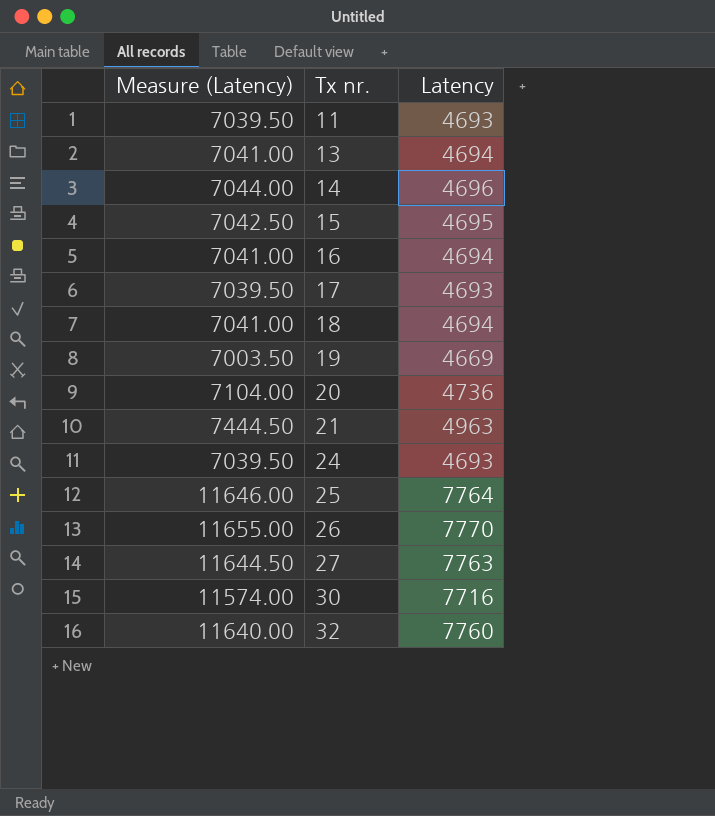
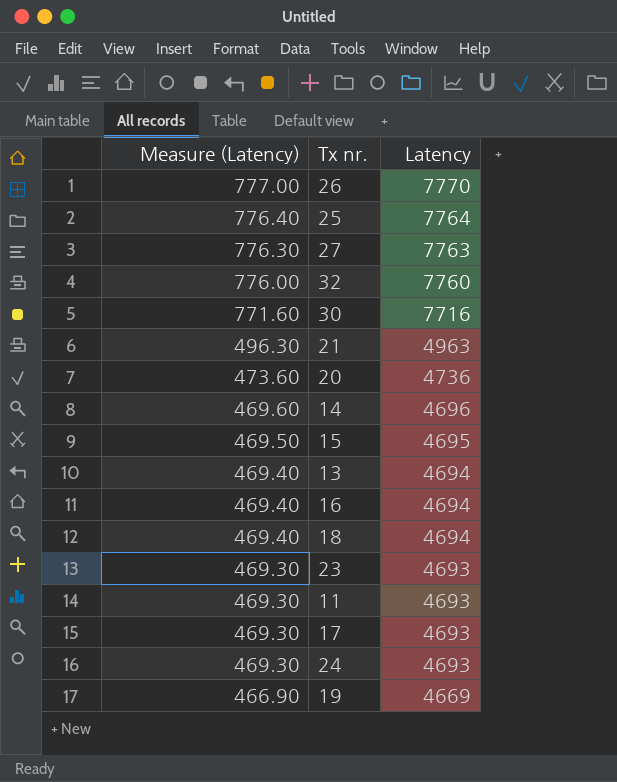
row order: Tx nr. ascending -> Measure (Latency) descending
column Measure (Latency) | formula: [Latency] * 1.5 -> [Latency] * 0.1
row 23: none -> 469.30 | 4693

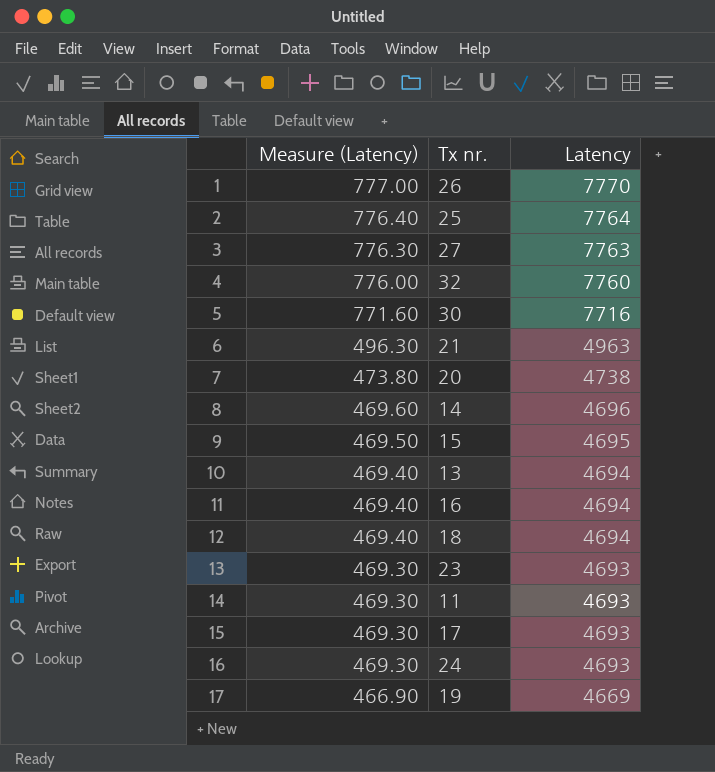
20 | Measure (Latency): 473.60 -> 473.80
20 | Latency: 4736 -> 4738

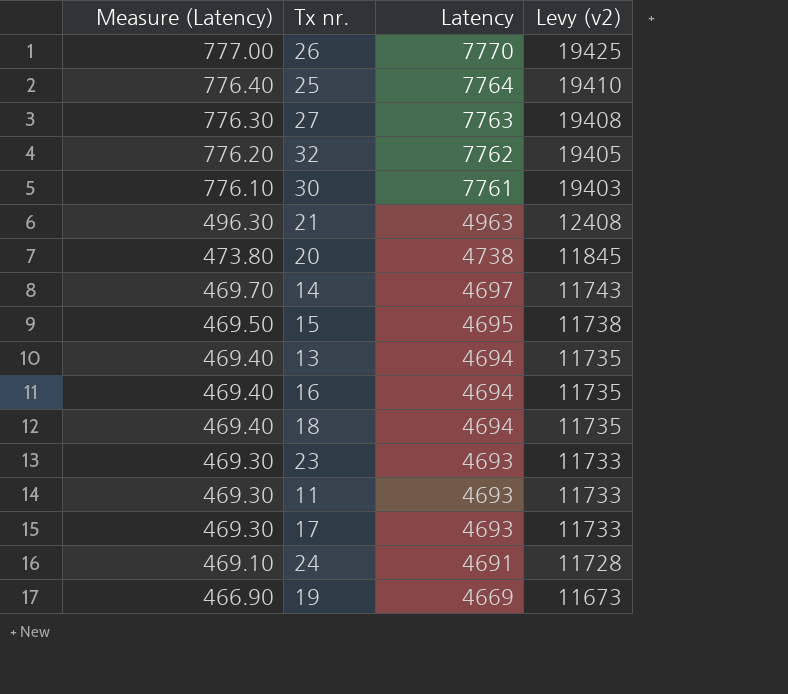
column Levy (v2) | formula: none -> [Latency] * 2.5
32 | Measure (Latency): 776.00 -> 776.20
32 | Latency: 7760 -> 7762
30 | Measure (Latency): 771.60 -> 776.10
30 | Latency: 7716 -> 7761
14 | Measure (Latency): 469.60 -> 469.70
14 | Latency: 4696 -> 4697
24 | Measure (Latency): 469.30 -> 469.10
24 | Latency: 4693 -> 4691

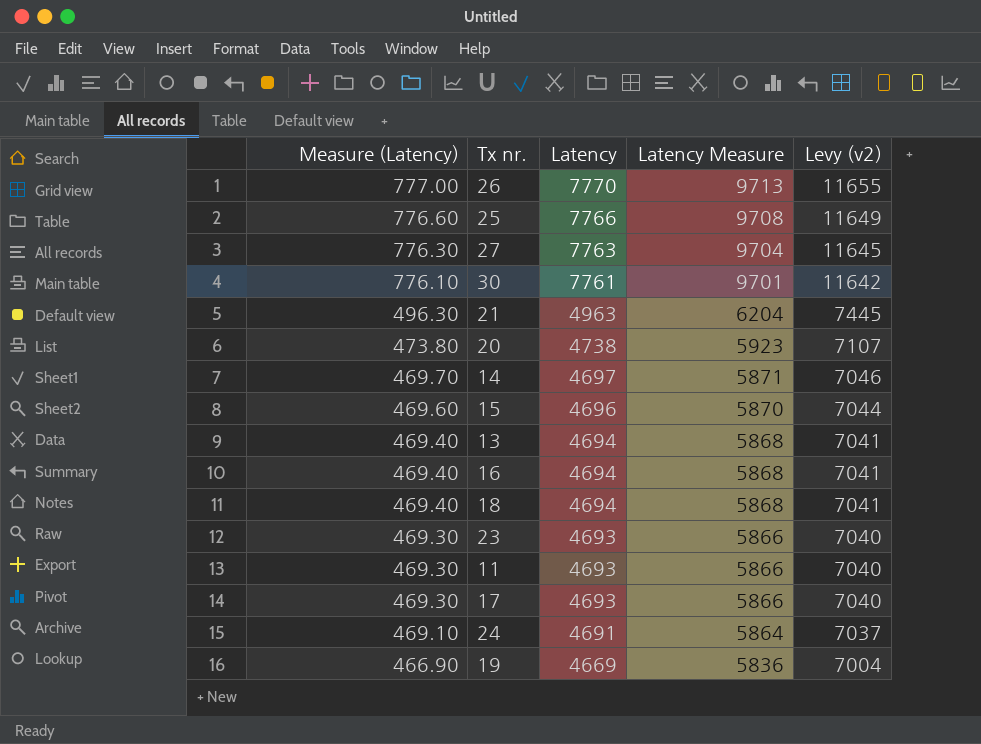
column Latency Measure | formula: none -> [Latency] * 1.25
column Levy (v2) | formula: [Latency] * 2.5 -> [Latency] * 1.5
row 32: 776.20 | 7762 | 19405 -> none
25 | Measure (Latency): 776.40 -> 776.60
25 | Latency: 7764 -> 7766
15 | Measure (Latency): 469.50 -> 469.60
15 | Latency: 4695 -> 4696

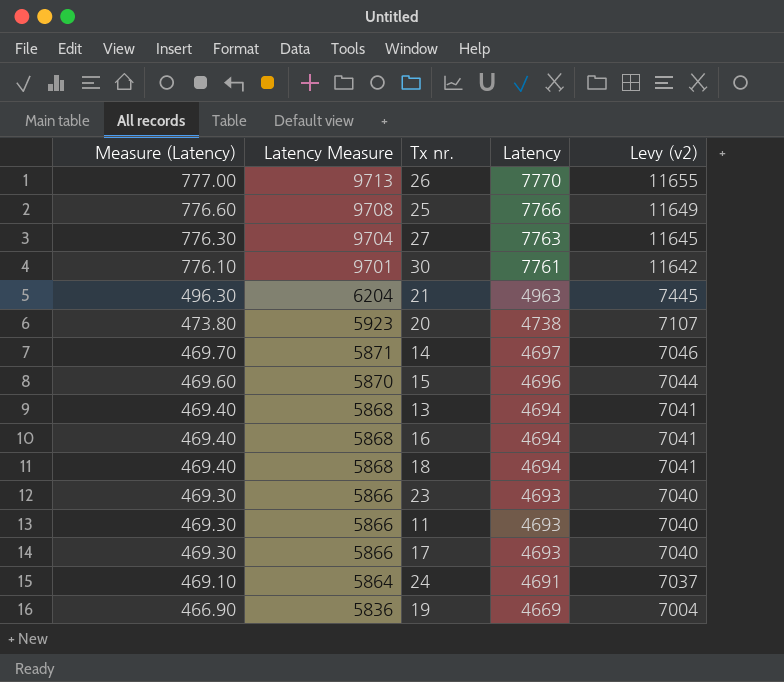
column Latency Measure | position: 4 -> 2

